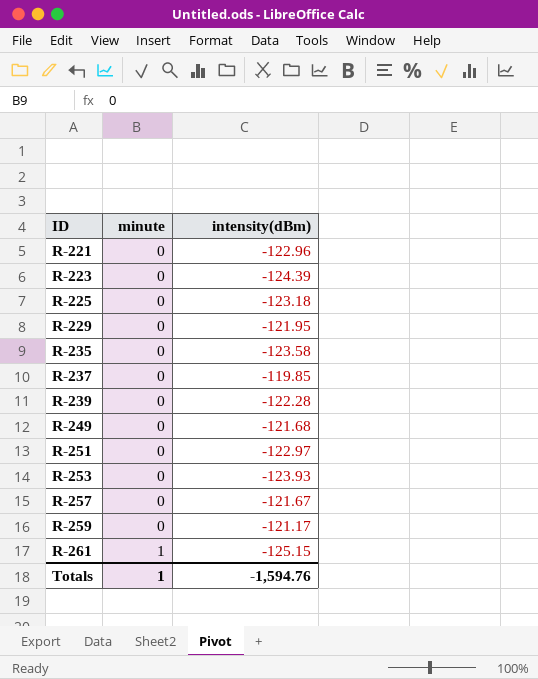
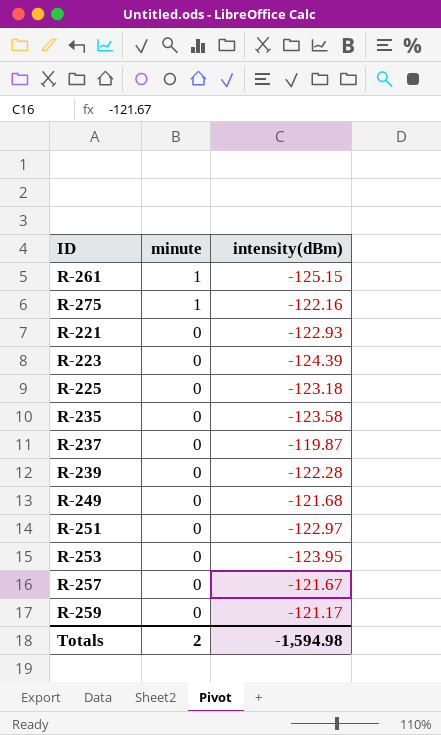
row order: ID ascending -> minute descending
row R-229: 0 | -121.95 -> none
row R-275: none -> 1 | -122.16
R-221 | intensity(dBm): -122.96 -> -122.93
R-237 | intensity(dBm): -119.85 -> -119.87
R-253 | intensity(dBm): -123.93 -> -123.95
Totals | minute: 1 -> 2
Totals | intensity(dBm): -1,594.76 -> -1,594.98

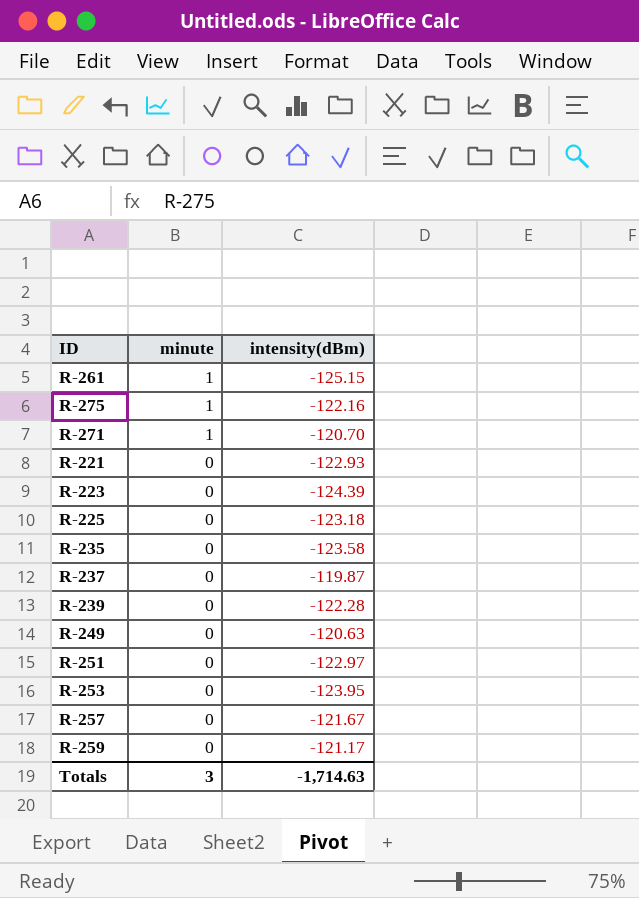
row R-271: none -> 1 | -120.70
R-249 | intensity(dBm): -121.68 -> -120.63
Totals | minute: 2 -> 3
Totals | intensity(dBm): -1,594.98 -> -1,714.63

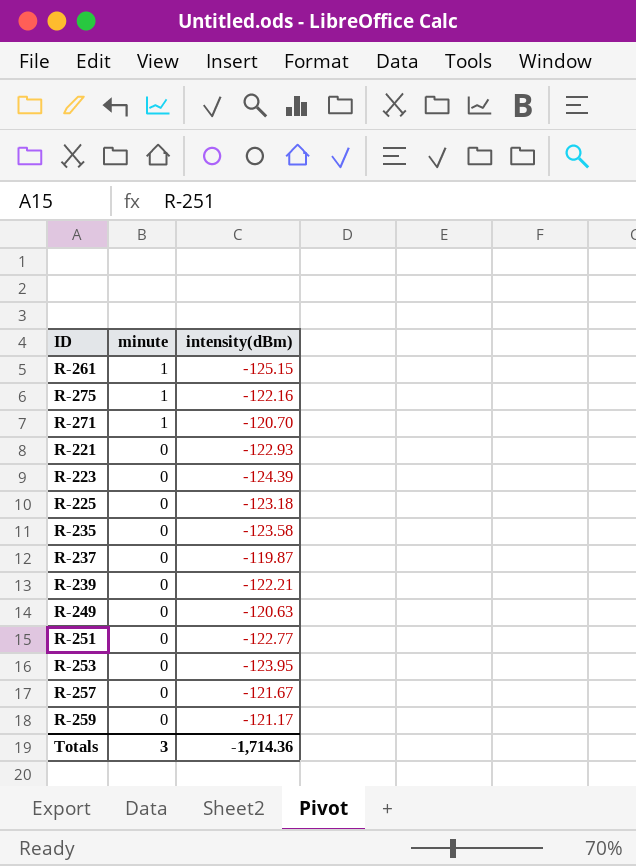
R-239 | intensity(dBm): -122.28 -> -122.21
R-251 | intensity(dBm): -122.97 -> -122.77
Totals | intensity(dBm): -1,714.63 -> -1,714.36

